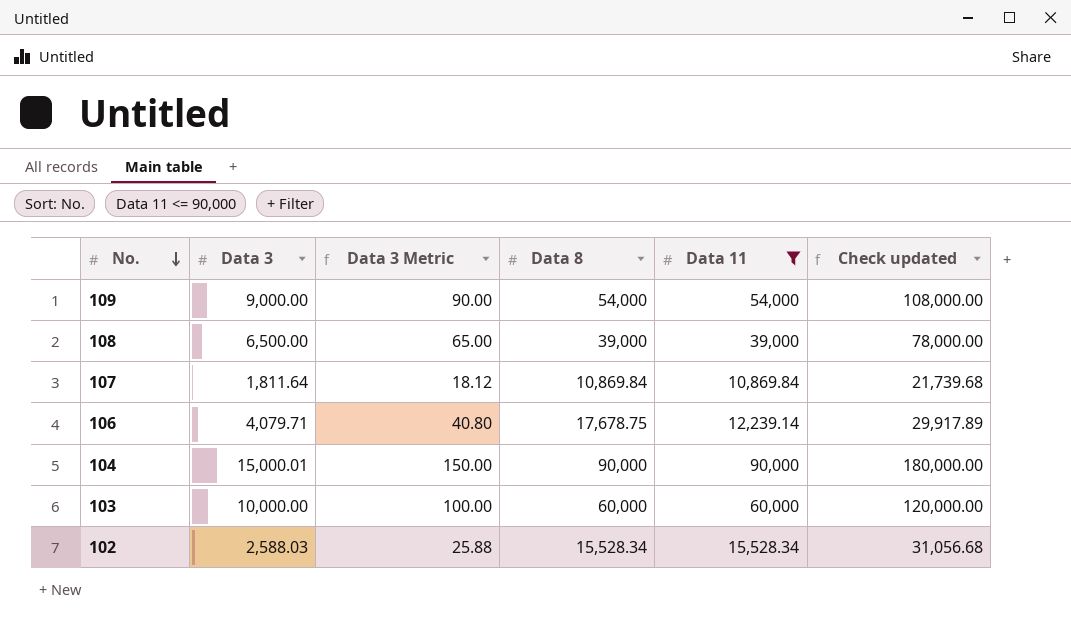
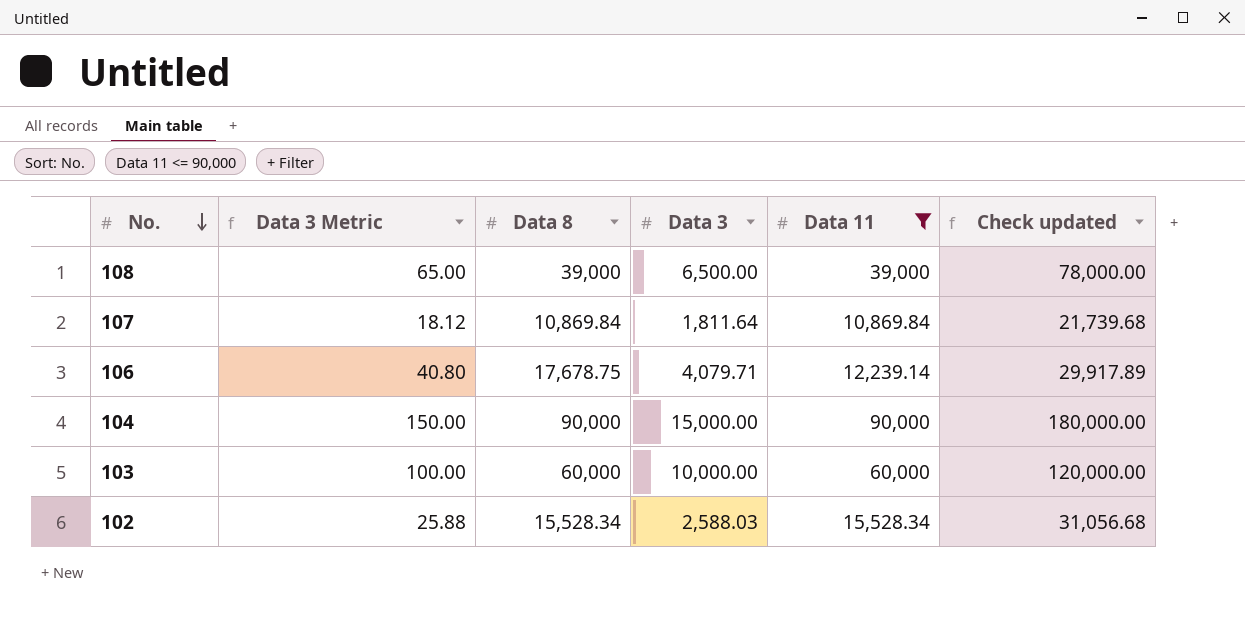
column Data 3 | position: 2 -> 4
row 109: 9,000.00 | 90.00 | 54,000 | 54,000 | 108,000.00 -> none
104 | Data 3: 15,000.01 -> 15,000.00

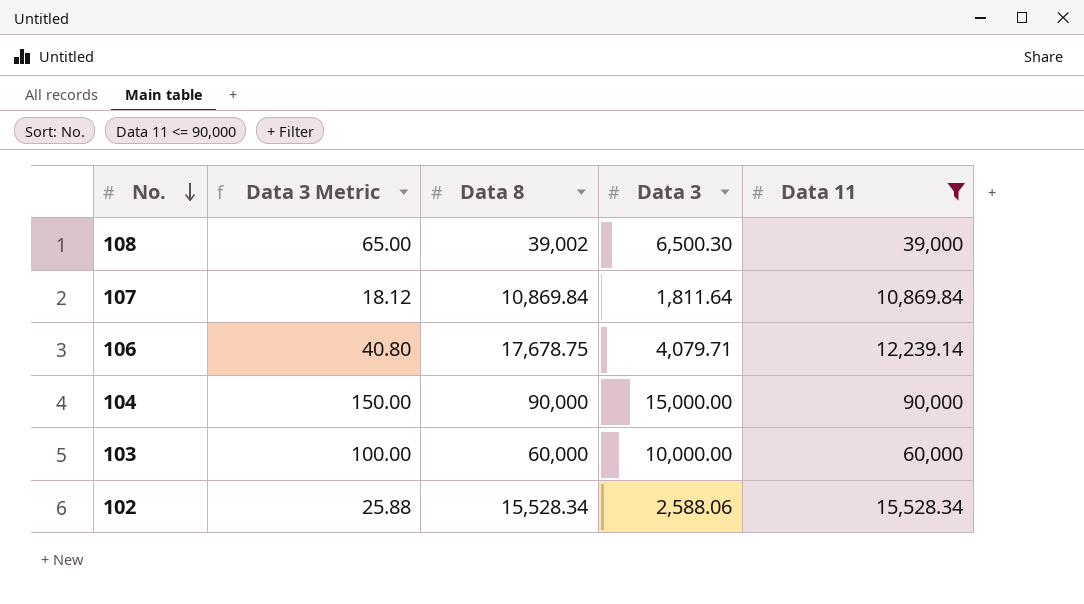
column Check updated | formula: [Data 8] + [Data 11] -> none
108 | Data 8: 39,000 -> 39,002
108 | Data 3: 6,500.00 -> 6,500.30
102 | Data 3: 2,588.03 -> 2,588.06

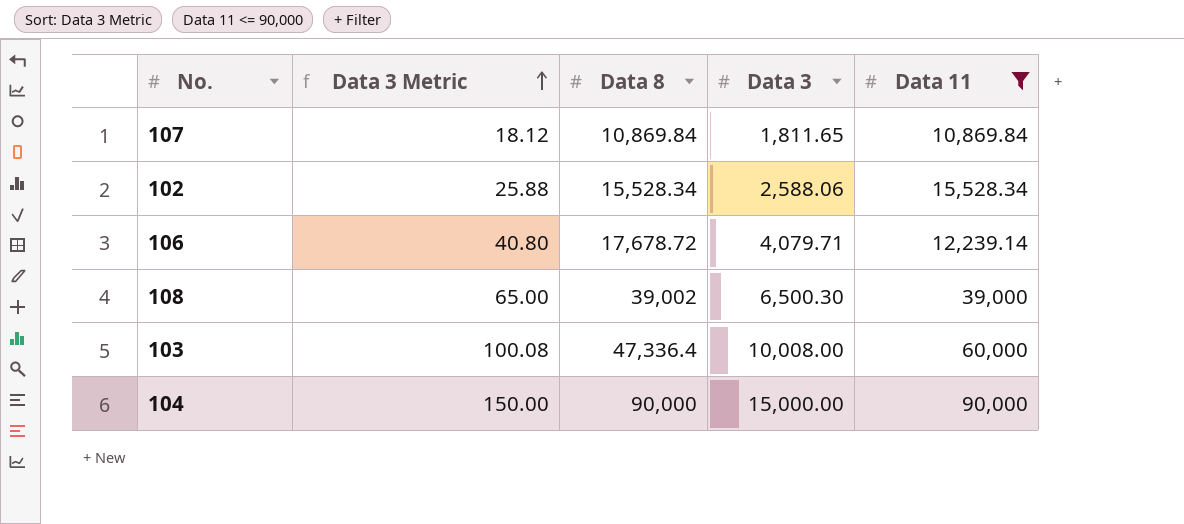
row order: No. descending -> Data 3 Metric ascending
107 | Data 3: 1,811.64 -> 1,811.65
106 | Data 8: 17,678.75 -> 17,678.72
103 | Data 3 Metric: 100.00 -> 100.08
103 | Data 8: 60,000 -> 47,336.4
103 | Data 3: 10,000.00 -> 10,008.00

